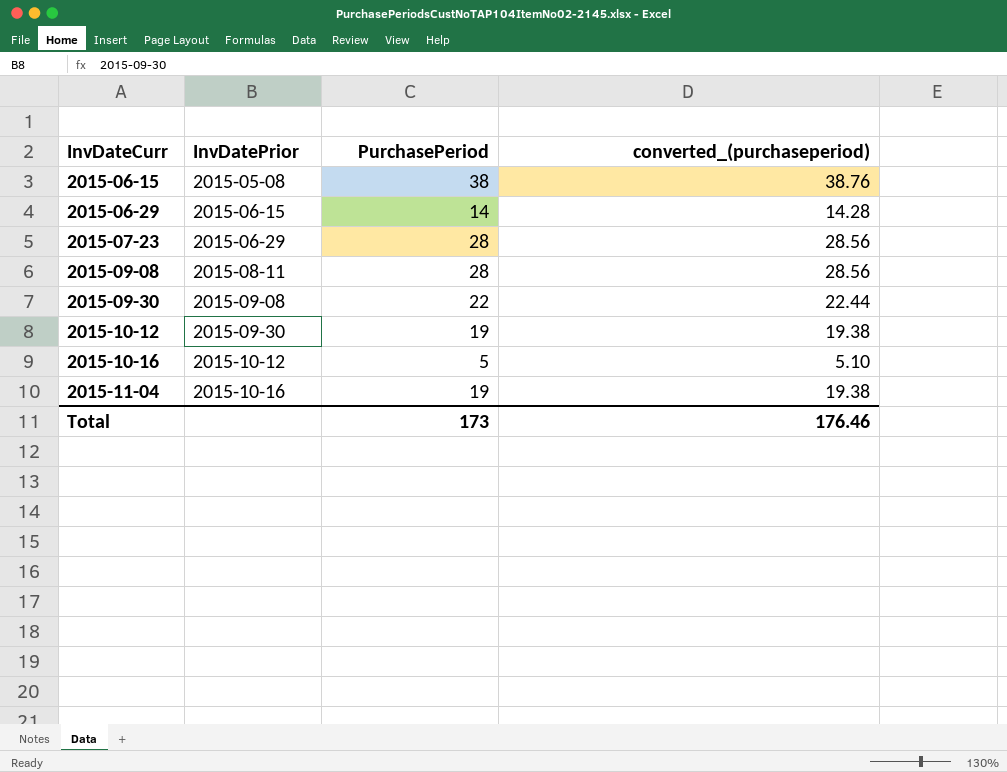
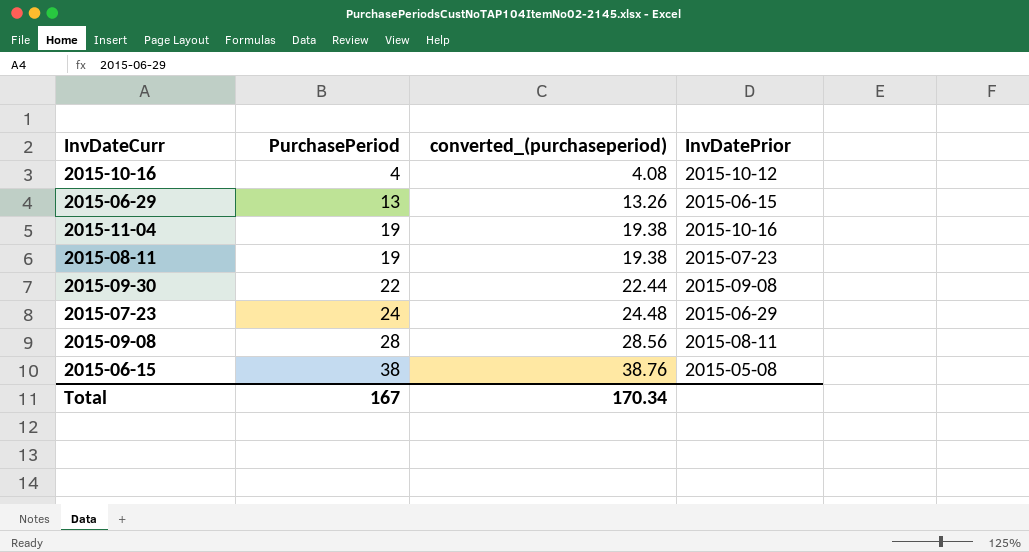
row order: InvDateCurr ascending -> PurchasePeriod ascending
column InvDatePrior | position: 2 -> 4
row 2015-10-12: 2015-09-30 | 19 | 19.38 -> none
2015-10-16 | PurchasePeriod: 5 -> 4
2015-10-16 | converted_(purchaseperiod): 5.10 -> 4.08
2015-06-29 | PurchasePeriod: 14 -> 13
2015-06-29 | converted_(purchaseperiod): 14.28 -> 13.26
row 2015-08-11: none -> 19 | 19.38 | 2015-07-23
2015-07-23 | PurchasePeriod: 28 -> 24
2015-07-23 | converted_(purchaseperiod): 28.56 -> 24.48
Total | PurchasePeriod: 173 -> 167
Total | converted_(purchaseperiod): 176.46 -> 170.34

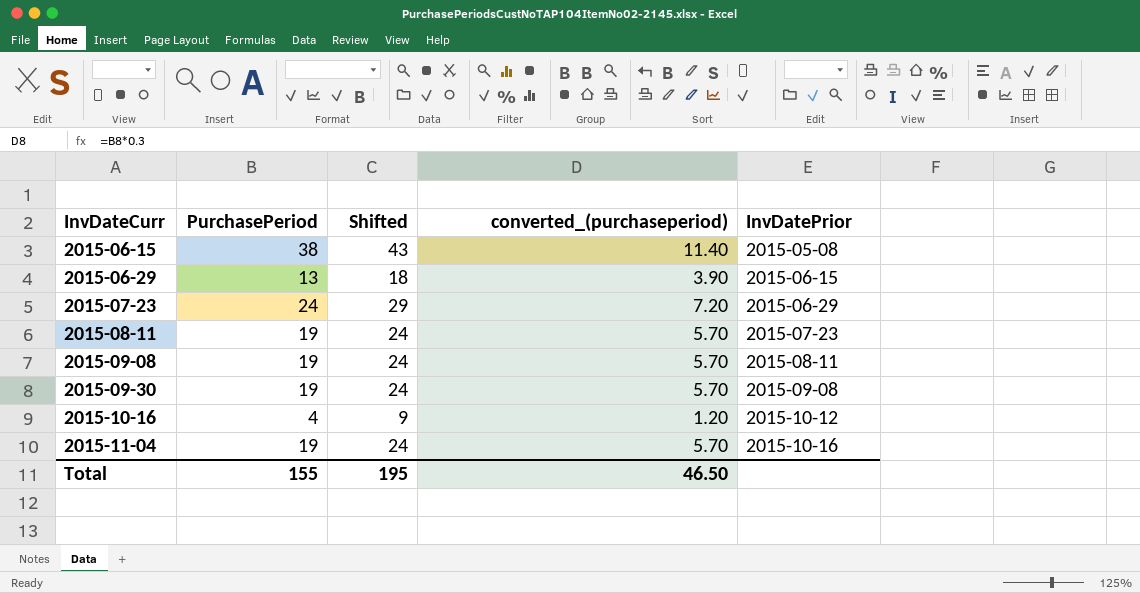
row order: PurchasePeriod ascending -> InvDateCurr ascending
column Shifted | formula: none -> [PurchasePeriod] + 5
column converted_(purchaseperiod) | formula: [PurchasePeriod] * 1.02 -> [PurchasePeriod] * 0.3
2015-09-08 | PurchasePeriod: 28 -> 19
2015-09-30 | PurchasePeriod: 22 -> 19
Total | PurchasePeriod: 167 -> 155
Total | converted_(purchaseperiod): 170.34 -> 46.50

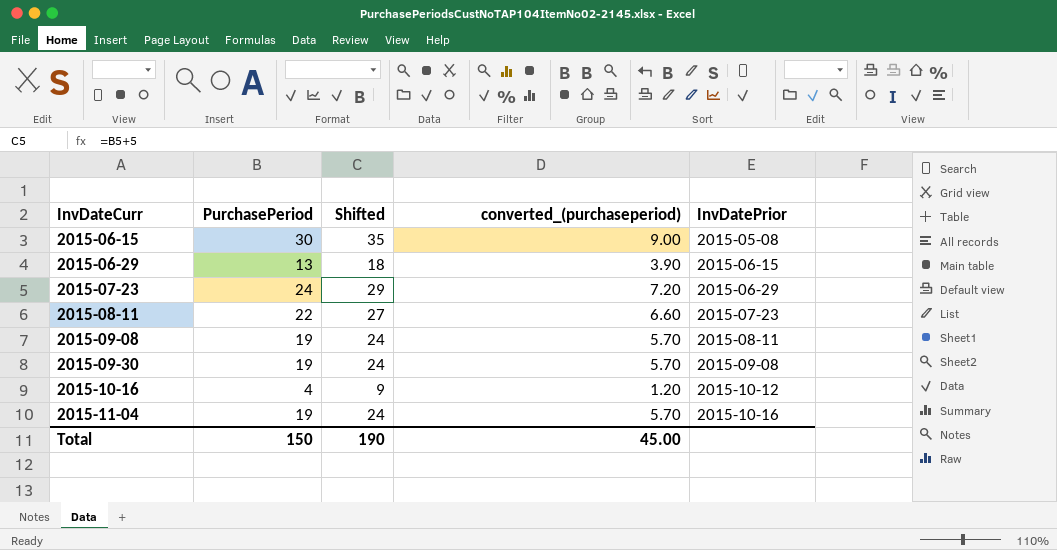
2015-06-15 | PurchasePeriod: 38 -> 30
2015-06-15 | Shifted: 43 -> 35
2015-06-15 | converted_(purchaseperiod): 11.40 -> 9.00
2015-08-11 | PurchasePeriod: 19 -> 22
2015-08-11 | Shifted: 24 -> 27
2015-08-11 | converted_(purchaseperiod): 5.70 -> 6.60
Total | PurchasePeriod: 155 -> 150
Total | Shifted: 195 -> 190
Total | converted_(purchaseperiod): 46.50 -> 45.00

